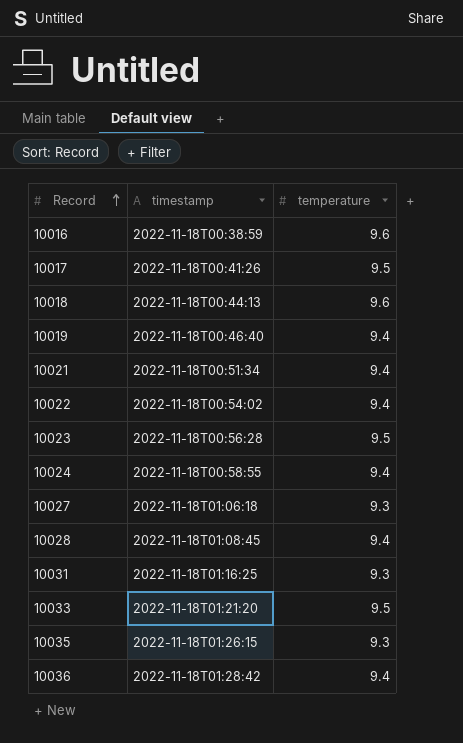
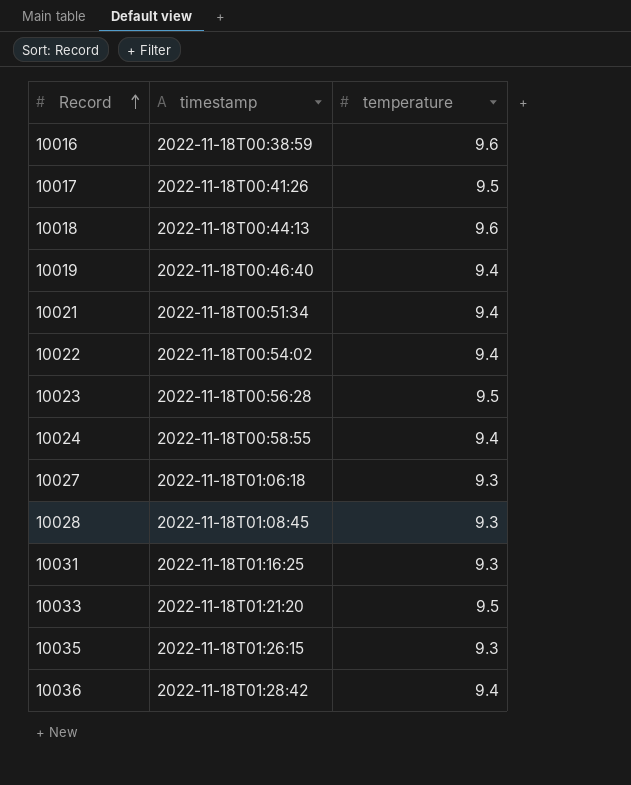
10028 | temperature: 9.4 -> 9.3

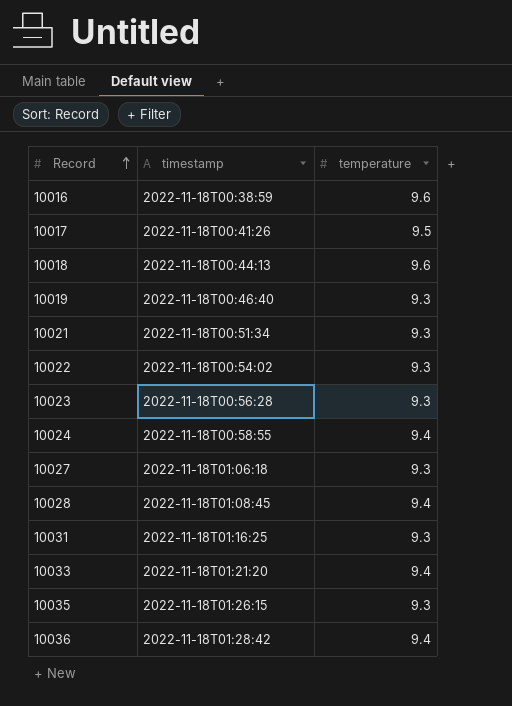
10019 | temperature: 9.4 -> 9.3
10021 | temperature: 9.4 -> 9.3
10022 | temperature: 9.4 -> 9.3
10023 | temperature: 9.5 -> 9.3
10028 | temperature: 9.3 -> 9.4
10033 | temperature: 9.5 -> 9.4

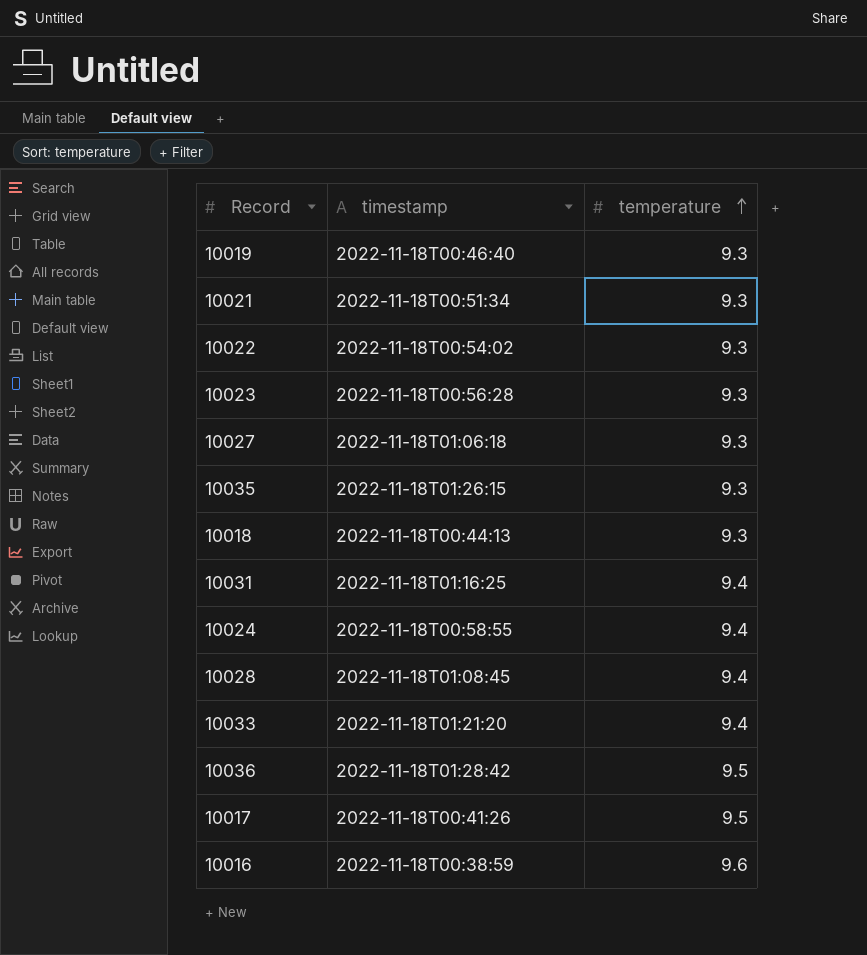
row order: Record ascending -> temperature ascending
10018 | temperature: 9.6 -> 9.3
10031 | temperature: 9.3 -> 9.4
10036 | temperature: 9.4 -> 9.5

